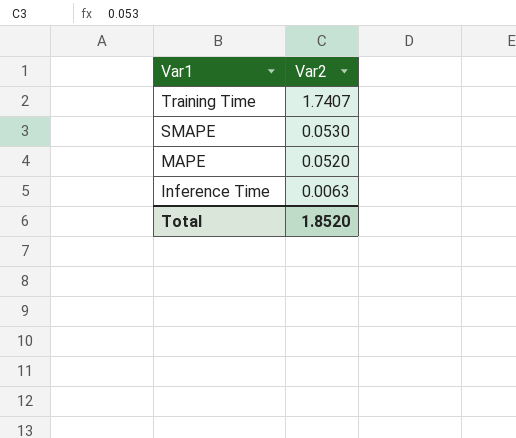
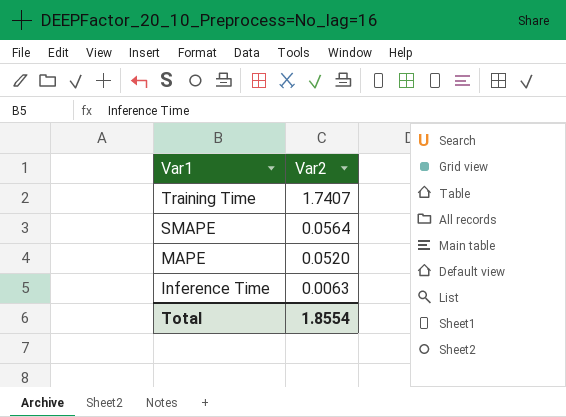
SMAPE | Var2: 0.0530 -> 0.0564
Total | Var2: 1.8520 -> 1.8554

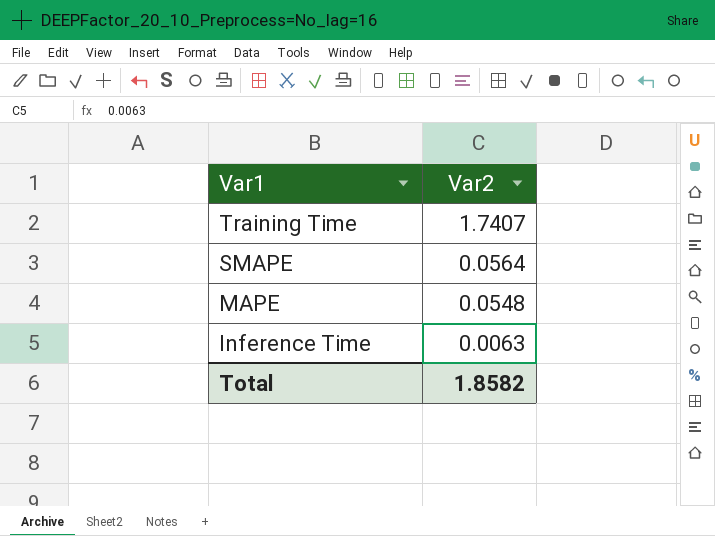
MAPE | Var2: 0.0520 -> 0.0548
Total | Var2: 1.8554 -> 1.8582

